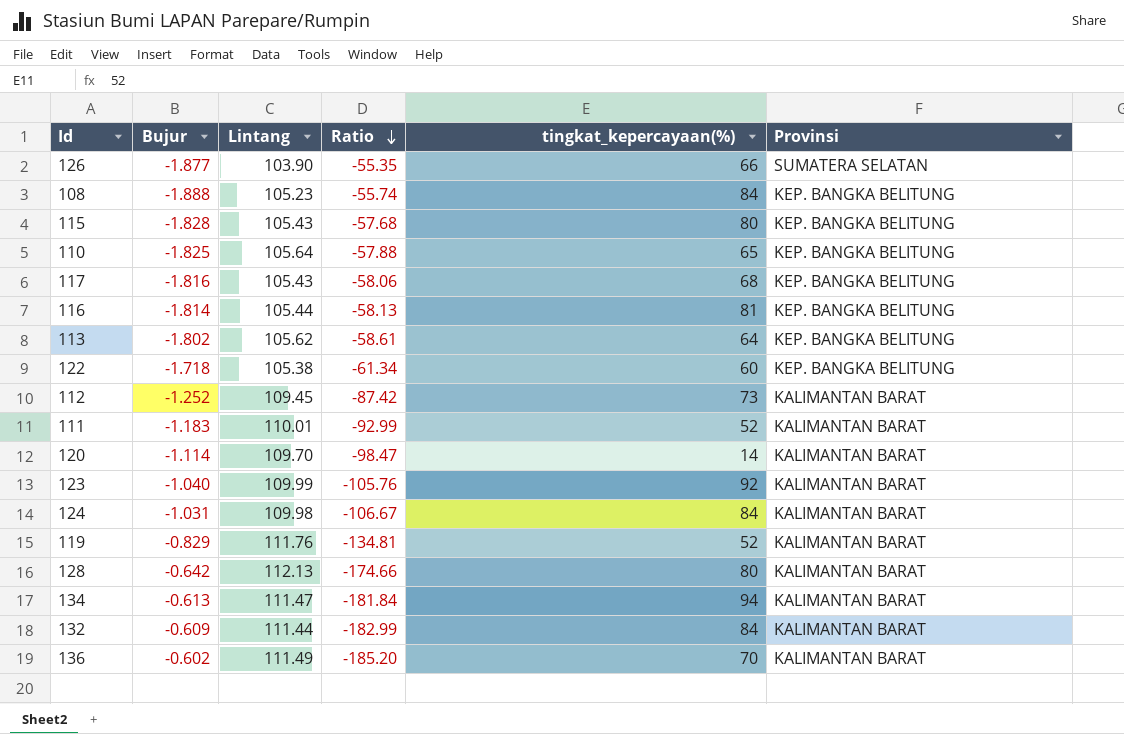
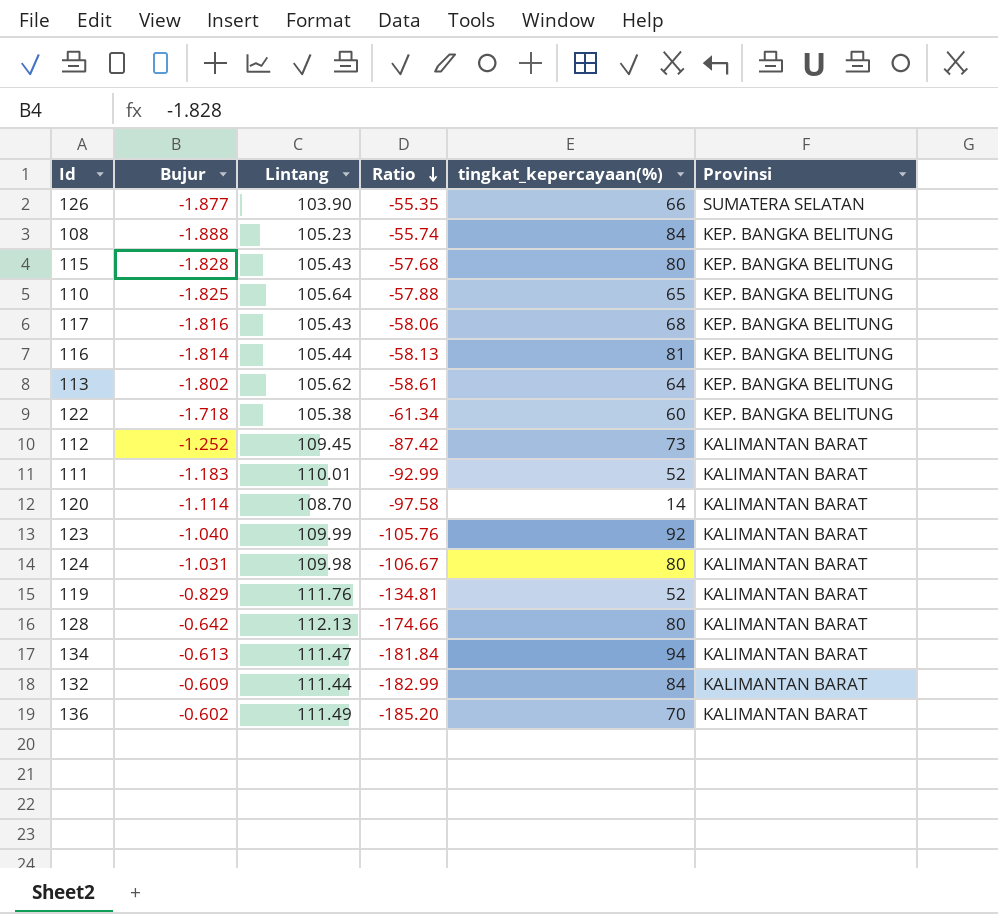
120 | Lintang: 109.70 -> 108.70
120 | Ratio: -98.47 -> -97.58
124 | tingkat_kepercayaan(%): 84 -> 80

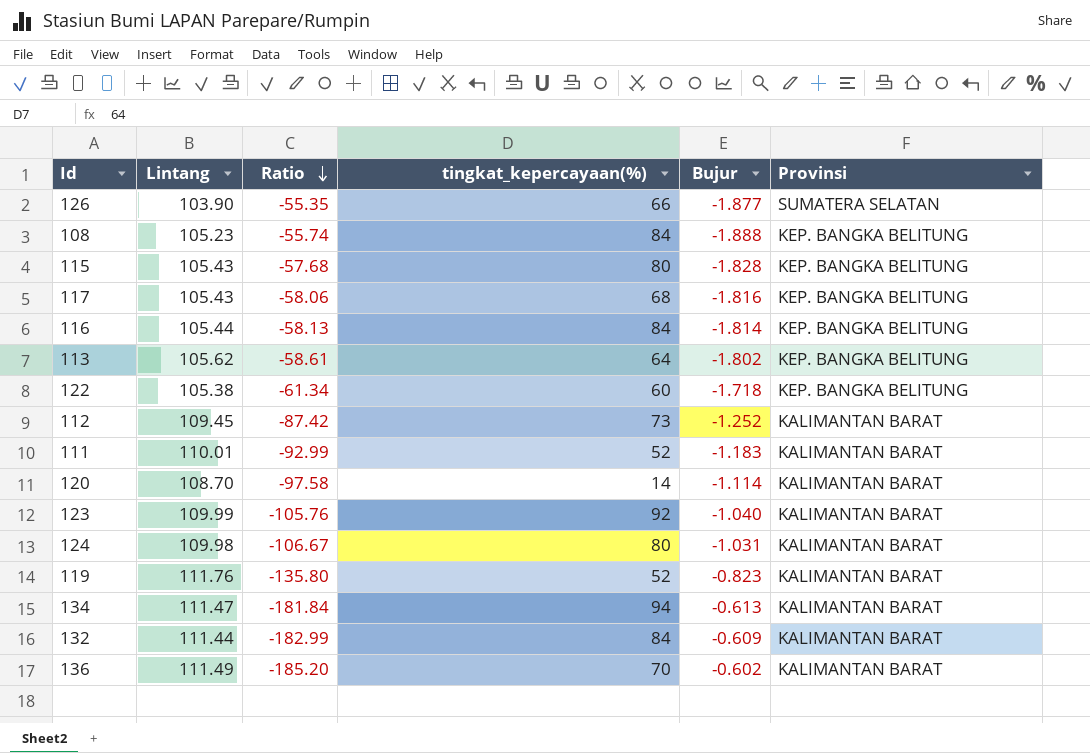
column Bujur | position: 2 -> 5
row 110: -1.825 | 105.64 | -57.88 | 65 | KEP. BANGKA BELITUNG -> none
row 128: -0.642 | 112.13 | -174.66 | 80 | KALIMANTAN BARAT -> none
116 | tingkat_kepercayaan(%): 81 -> 84
119 | Ratio: -134.81 -> -135.80
119 | Bujur: -0.829 -> -0.823

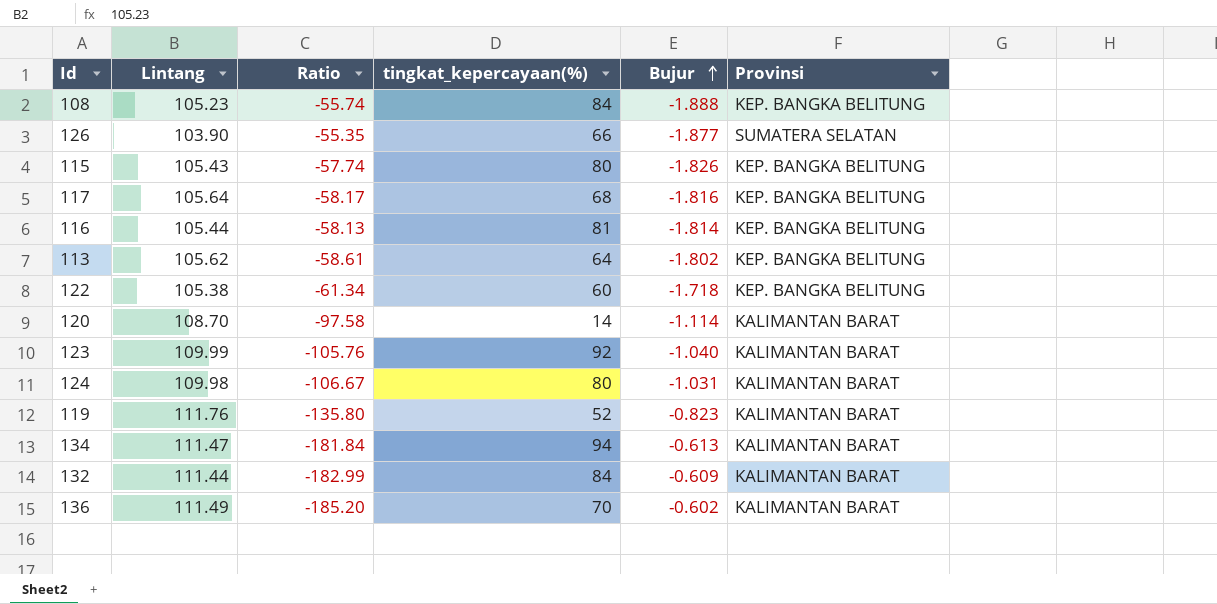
row order: Ratio descending -> Bujur ascending
row 112: 109.45 | -87.42 | 73 | -1.252 | KALIMANTAN BARAT -> none
row 111: 110.01 | -92.99 | 52 | -1.183 | KALIMANTAN BARAT -> none
115 | Ratio: -57.68 -> -57.74
115 | Bujur: -1.828 -> -1.826
117 | Lintang: 105.43 -> 105.64
117 | Ratio: -58.06 -> -58.17
116 | tingkat_kepercayaan(%): 84 -> 81

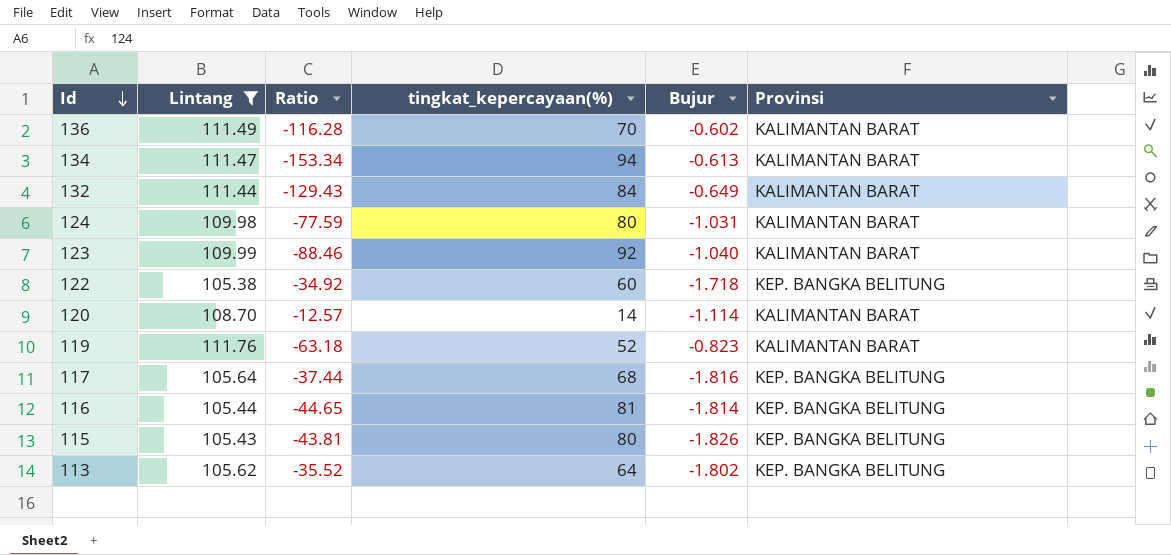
filter: none -> Lintang >= 105.38
row order: Bujur ascending -> Id descending
column Ratio | formula: [Lintang] / [Bujur] -> [tingkat_kepercayaan(%)] / [Bujur]
132 | Bujur: -0.609 -> -0.649

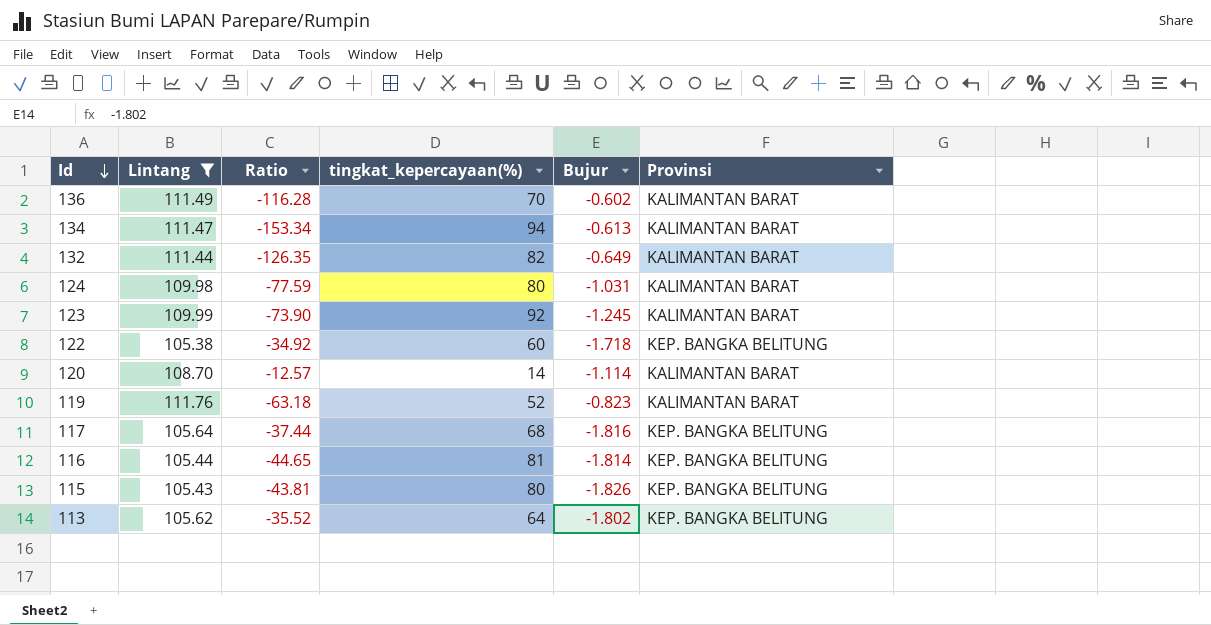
132 | Ratio: -129.43 -> -126.35
132 | tingkat_kepercayaan(%): 84 -> 82
123 | Ratio: -88.46 -> -73.90
123 | Bujur: -1.040 -> -1.245

